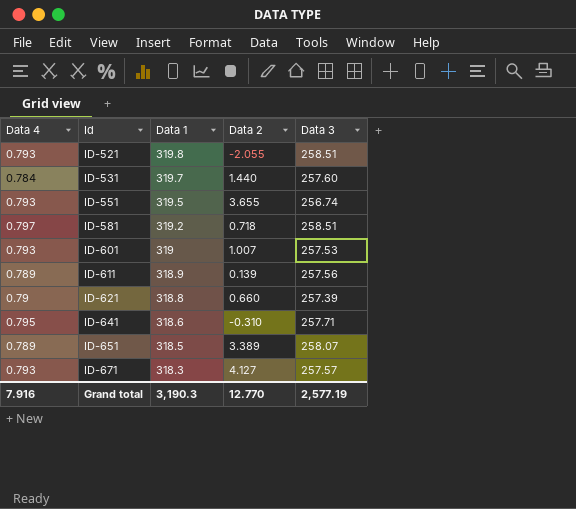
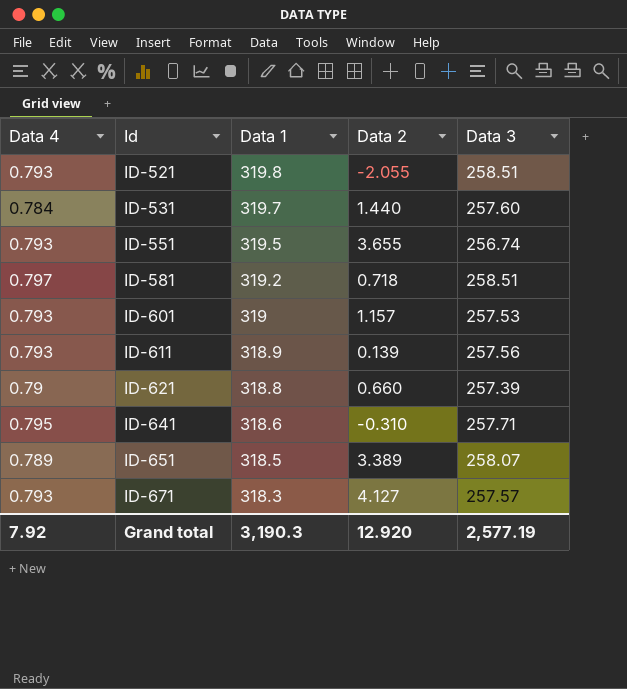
ID-601 | Data 2: 1.007 -> 1.157
ID-611 | Data 4: 0.789 -> 0.793
Grand total | Data 4: 7.916 -> 7.92
Grand total | Data 2: 12.770 -> 12.920

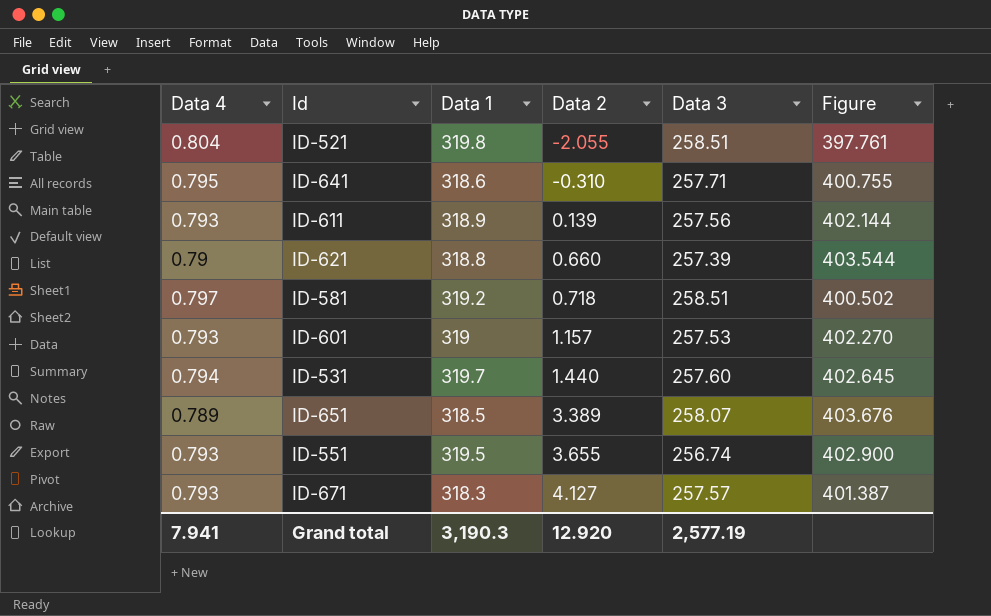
row order: Id ascending -> Data 2 ascending
column Figure | formula: none -> [Data 1] / [Data 4]
ID-521 | Data 4: 0.793 -> 0.804
ID-531 | Data 4: 0.784 -> 0.794
Grand total | Data 4: 7.92 -> 7.941

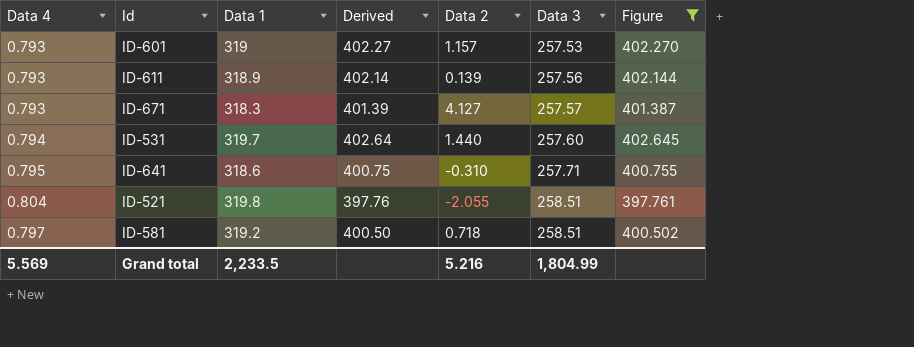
filter: none -> Figure <= 402.645
row order: Data 2 ascending -> Data 3 ascending
column Derived | formula: none -> [Data 1] / [Data 4]
Grand total | Data 4: 7.941 -> 5.569
Grand total | Data 1: 3,190.3 -> 2,233.5
Grand total | Data 2: 12.920 -> 5.216
Grand total | Data 3: 2,577.19 -> 1,804.99

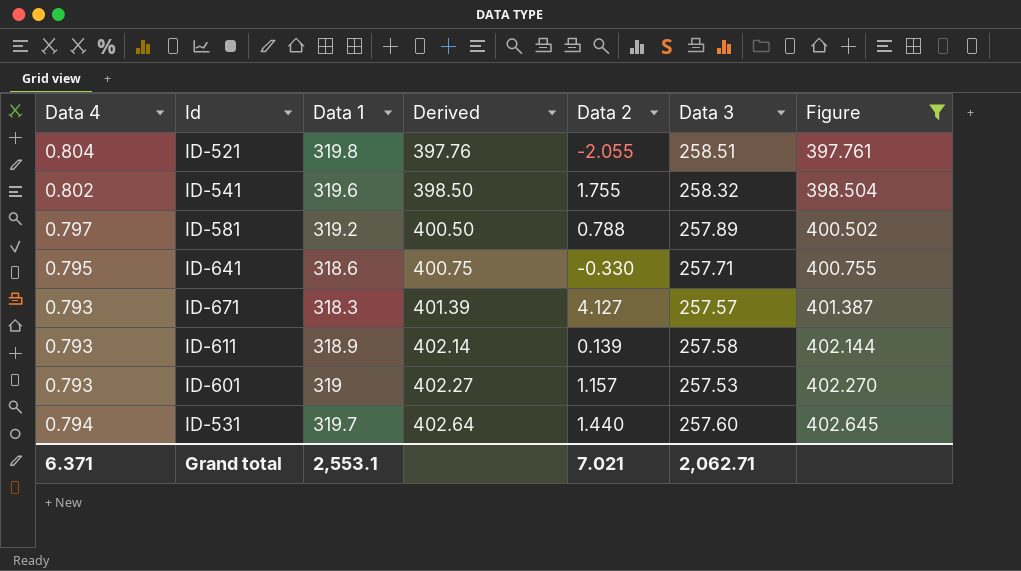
row order: Data 3 ascending -> Derived ascending
row ID-541: none -> 0.802 | 319.6 | 398.50 | 1.755 | 258.32 | 398.504
ID-581 | Data 2: 0.718 -> 0.788
ID-581 | Data 3: 258.51 -> 257.89
ID-641 | Data 2: -0.310 -> -0.330
ID-611 | Data 3: 257.56 -> 257.58
Grand total | Data 4: 5.569 -> 6.371
Grand total | Data 1: 2,233.5 -> 2,553.1
Grand total | Data 2: 5.216 -> 7.021
Grand total | Data 3: 1,804.99 -> 2,062.71

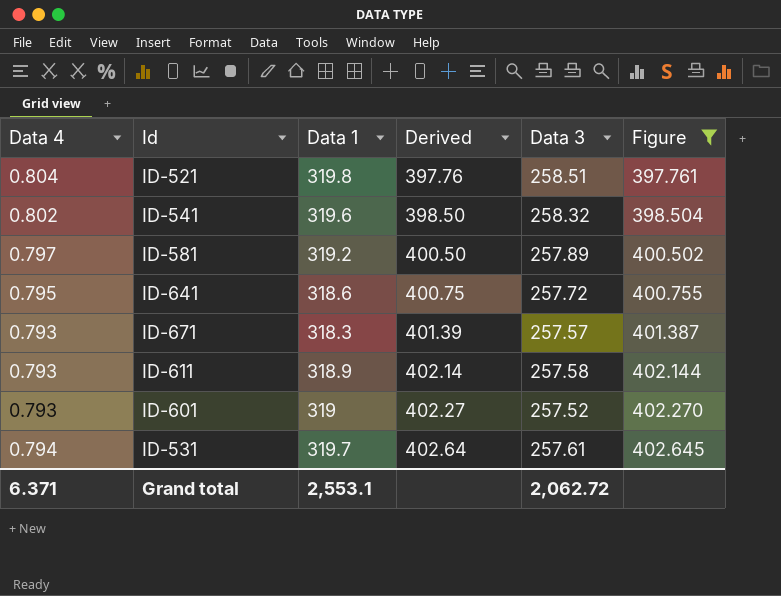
column Data 2 | position: 5 -> none
ID-641 | Data 3: 257.71 -> 257.72
ID-601 | Data 3: 257.53 -> 257.52
ID-531 | Data 3: 257.60 -> 257.61
Grand total | Data 3: 2,062.71 -> 2,062.72

